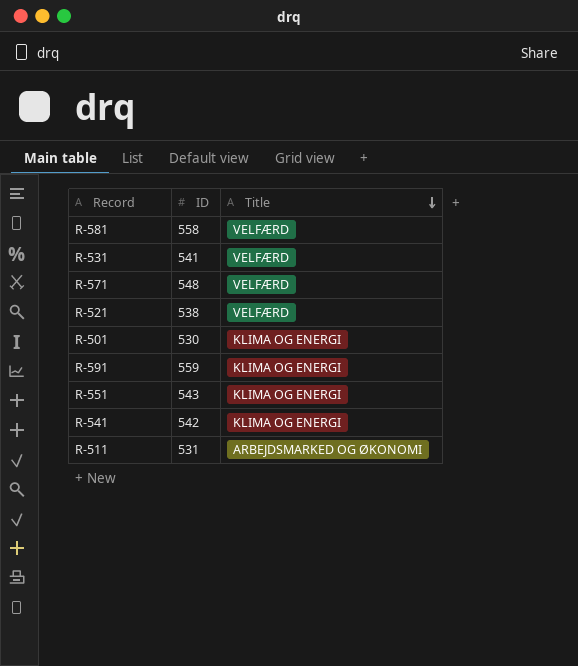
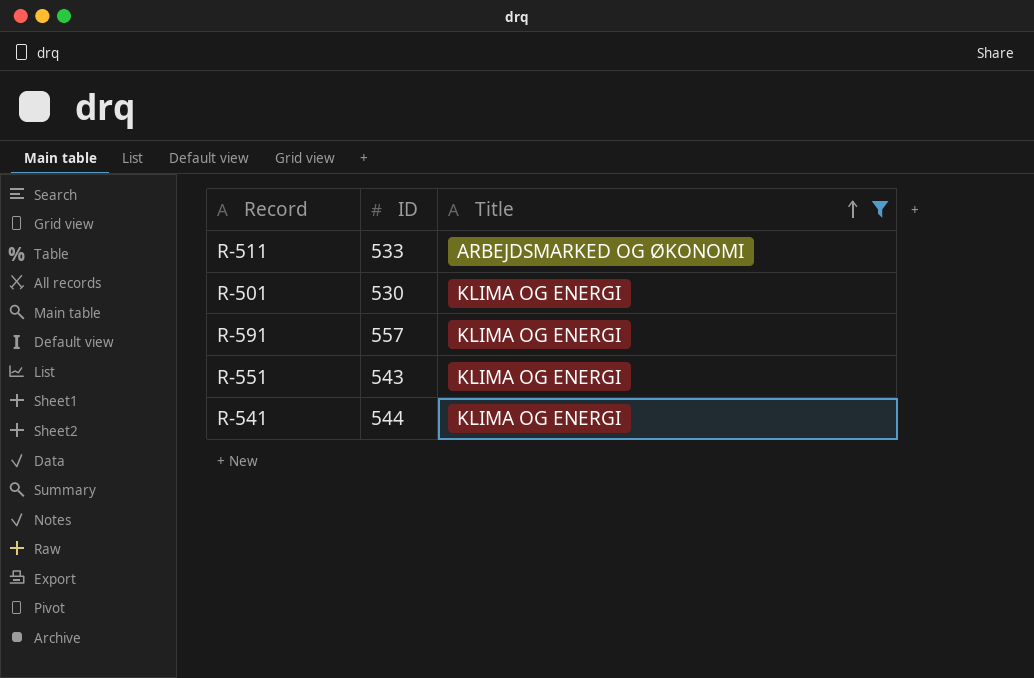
filter: none -> Title != VELFÆRD
row order: Title descending -> Title ascending
R-511 | ID: 531 -> 533
R-591 | ID: 559 -> 557
R-541 | ID: 542 -> 544

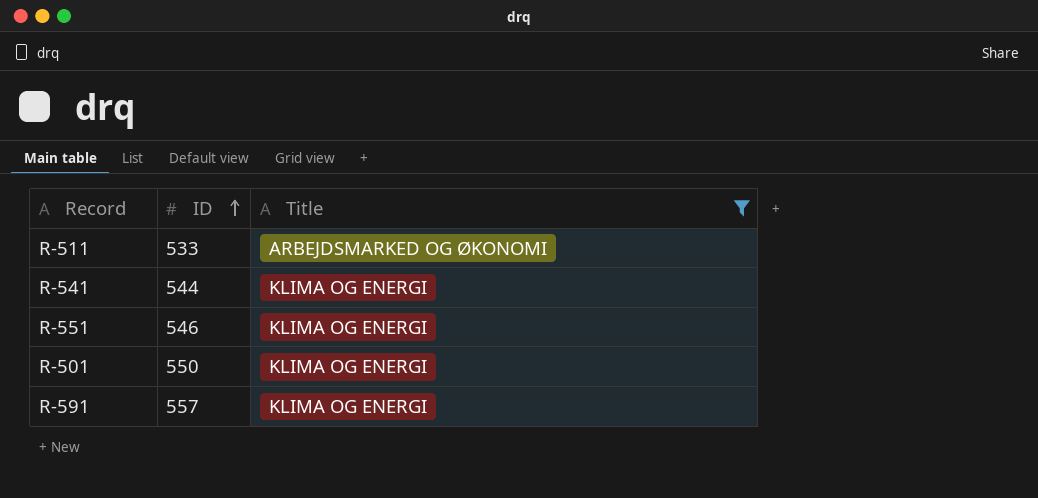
row order: Title ascending -> ID ascending
R-551 | ID: 543 -> 546
R-501 | ID: 530 -> 550

